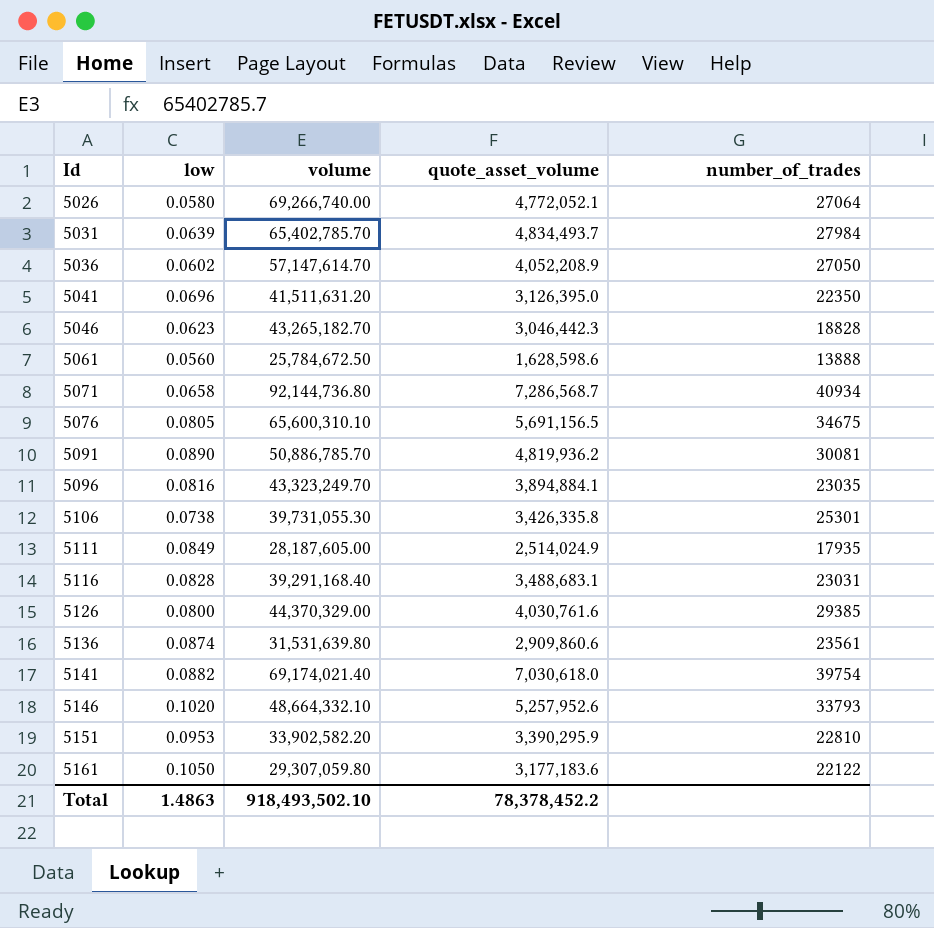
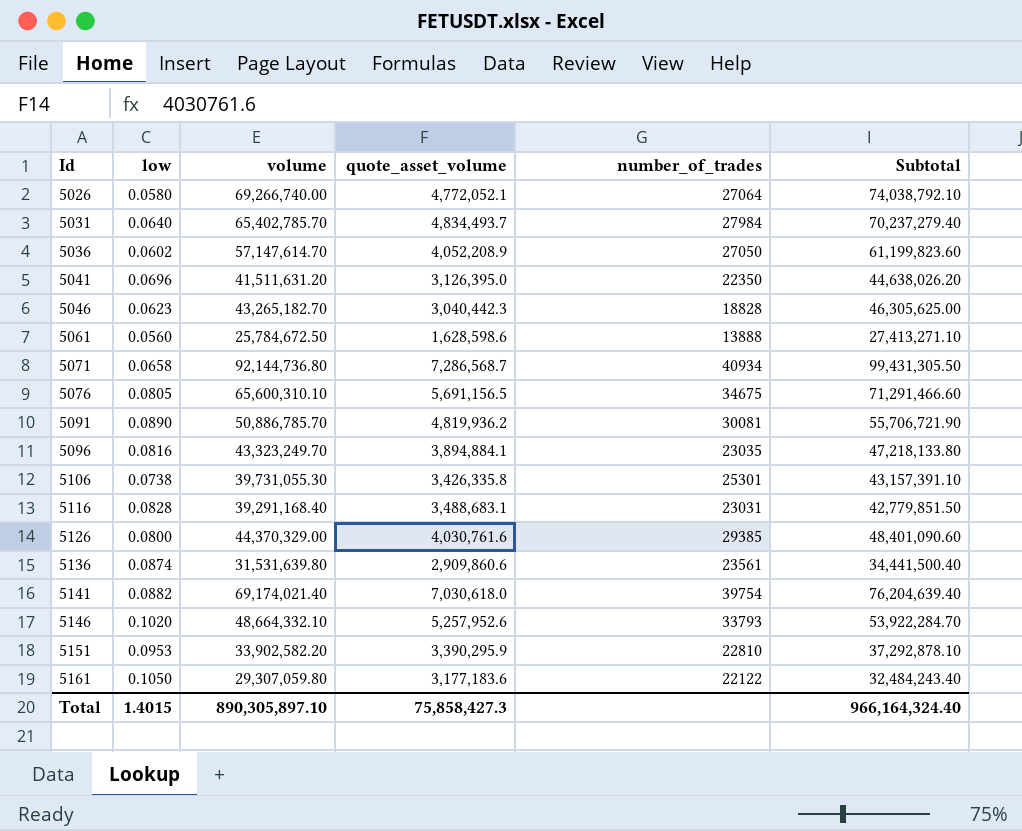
column Subtotal | formula: none -> [volume] + [quote_asset_volume]
row 5111: 0.0849 | 28,187,605.00 | 2,514,024.9 | 17935 -> none
5031 | low: 0.0639 -> 0.0640
5046 | quote_asset_volume: 3,046,442.3 -> 3,040,442.3
Total | low: 1.4863 -> 1.4015
Total | volume: 918,493,502.10 -> 890,305,897.10
Total | quote_asset_volume: 78,378,452.2 -> 75,858,427.3

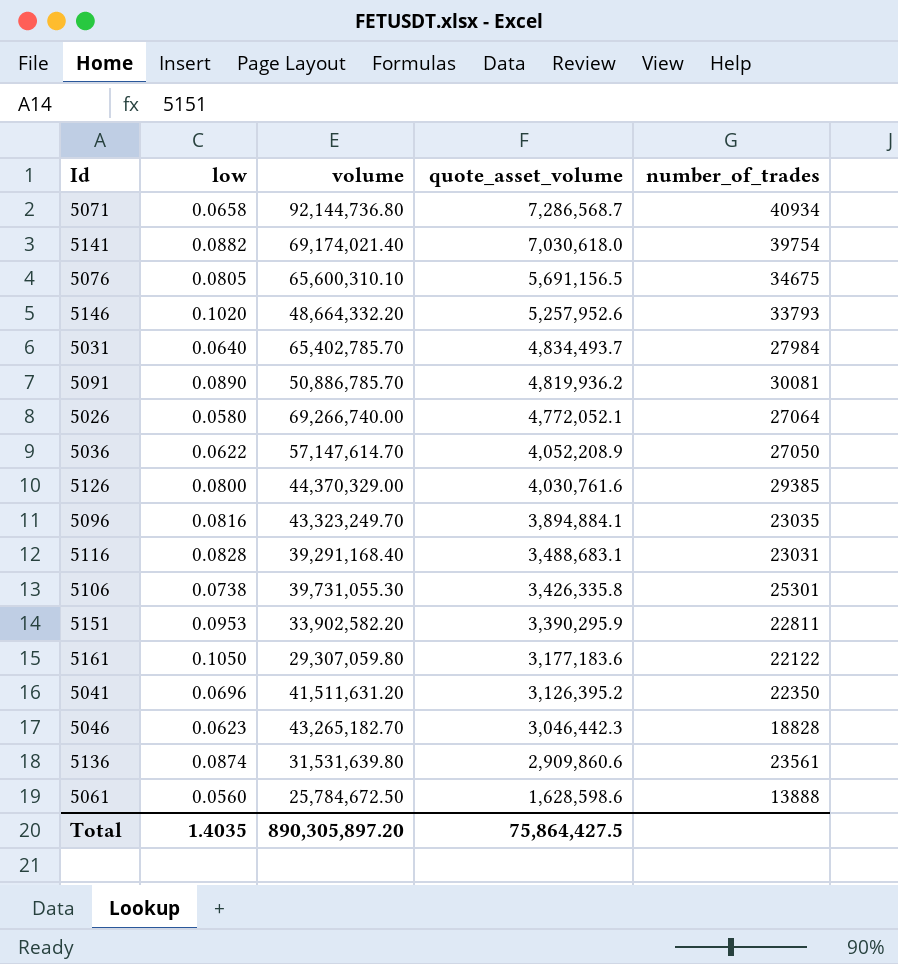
row order: Id ascending -> quote_asset_volume descending
column Subtotal | formula: [volume] + [quote_asset_volume] -> none
5146 | volume: 48,664,332.10 -> 48,664,332.20
5036 | low: 0.0602 -> 0.0622
5151 | number_of_trades: 22810 -> 22811
5041 | quote_asset_volume: 3,126,395.0 -> 3,126,395.2
5046 | quote_asset_volume: 3,040,442.3 -> 3,046,442.3
Total | low: 1.4015 -> 1.4035
Total | volume: 890,305,897.10 -> 890,305,897.20
Total | quote_asset_volume: 75,858,427.3 -> 75,864,427.5

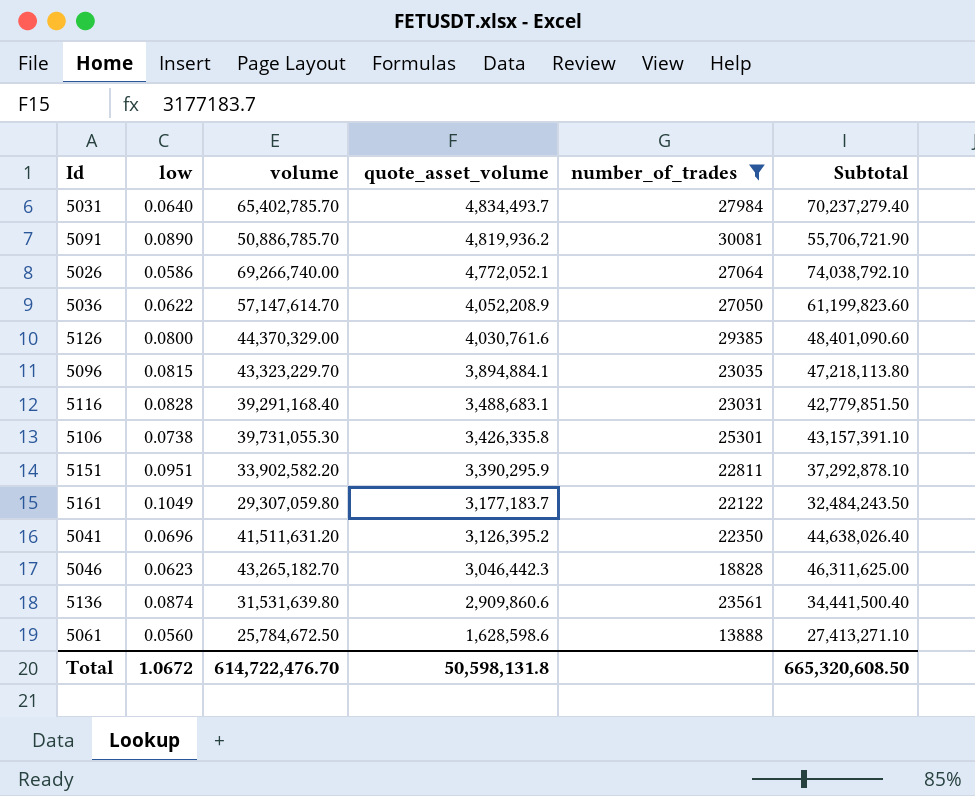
filter: none -> number_of_trades <= 30081
column Subtotal | formula: none -> [volume] + [quote_asset_volume]
5026 | low: 0.0580 -> 0.0586
5096 | low: 0.0816 -> 0.0815
5096 | volume: 43,323,249.70 -> 43,323,229.70
5151 | low: 0.0953 -> 0.0951
5161 | low: 0.1050 -> 0.1049
5161 | quote_asset_volume: 3,177,183.6 -> 3,177,183.7
Total | low: 1.4035 -> 1.0672
Total | volume: 890,305,897.20 -> 614,722,476.70
Total | quote_asset_volume: 75,864,427.5 -> 50,598,131.8

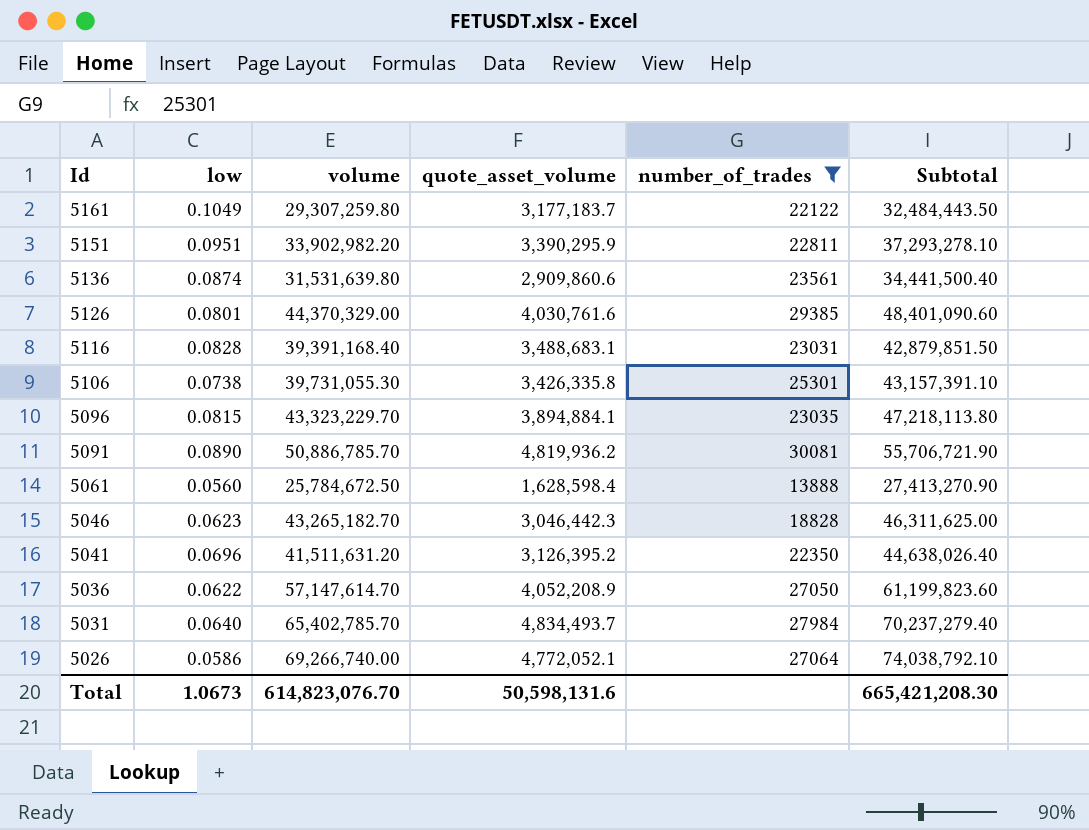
row order: quote_asset_volume descending -> Id descending
5161 | volume: 29,307,059.80 -> 29,307,259.80
5161 | Subtotal: 32,484,243.50 -> 32,484,443.50
5151 | volume: 33,902,582.20 -> 33,902,982.20
5151 | Subtotal: 37,292,878.10 -> 37,293,278.10
5126 | low: 0.0800 -> 0.0801
5116 | volume: 39,291,168.40 -> 39,391,168.40
5116 | Subtotal: 42,779,851.50 -> 42,879,851.50
5061 | quote_asset_volume: 1,628,598.6 -> 1,628,598.4
5061 | Subtotal: 27,413,271.10 -> 27,413,270.90
Total | low: 1.0672 -> 1.0673
Total | volume: 614,722,476.70 -> 614,823,076.70
Total | quote_asset_volume: 50,598,131.8 -> 50,598,131.6
Total | Subtotal: 665,320,608.50 -> 665,421,208.30

